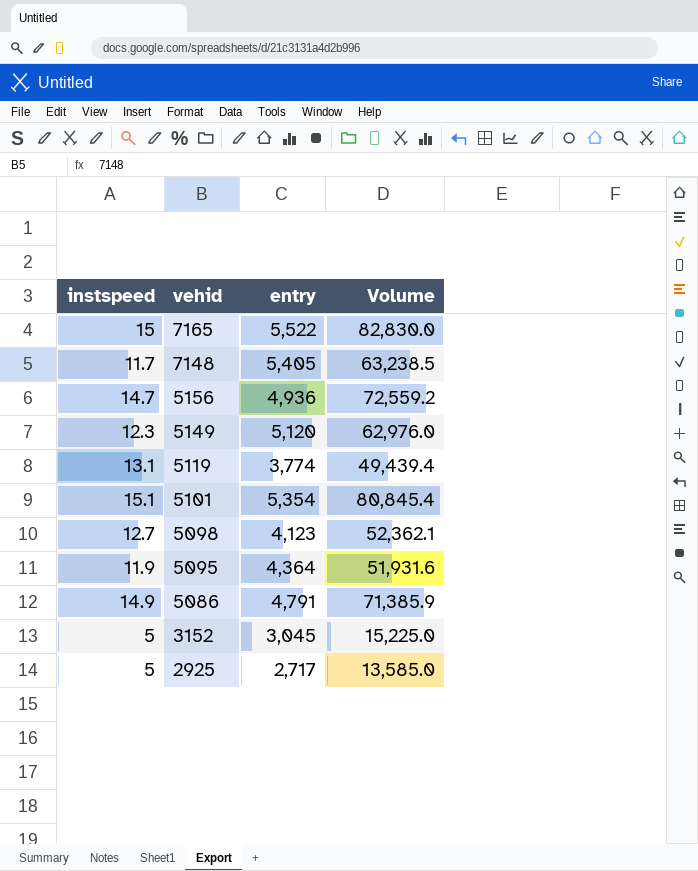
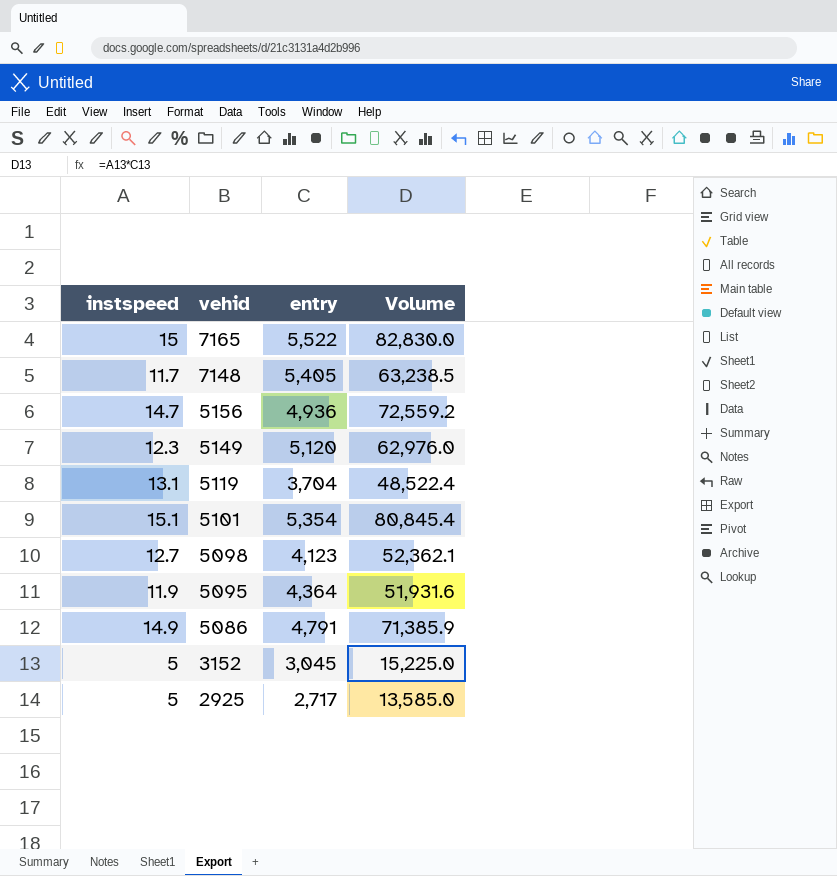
5119 | entry: 3,774 -> 3,704
5119 | Volume: 49,439.4 -> 48,522.4

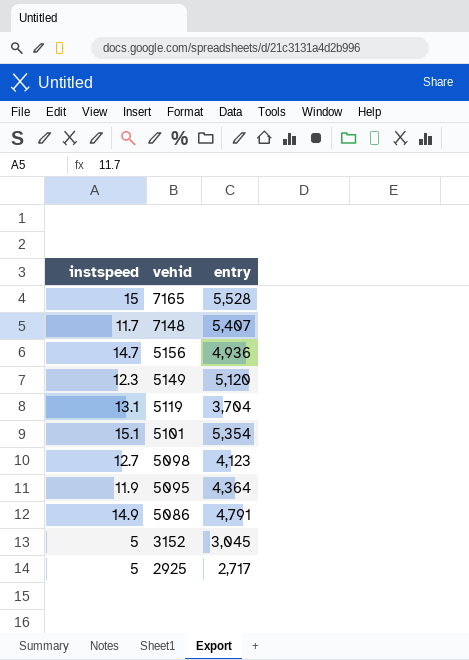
column Volume | formula: [instspeed] * [entry] -> none
7165 | entry: 5,522 -> 5,528
7148 | entry: 5,405 -> 5,407

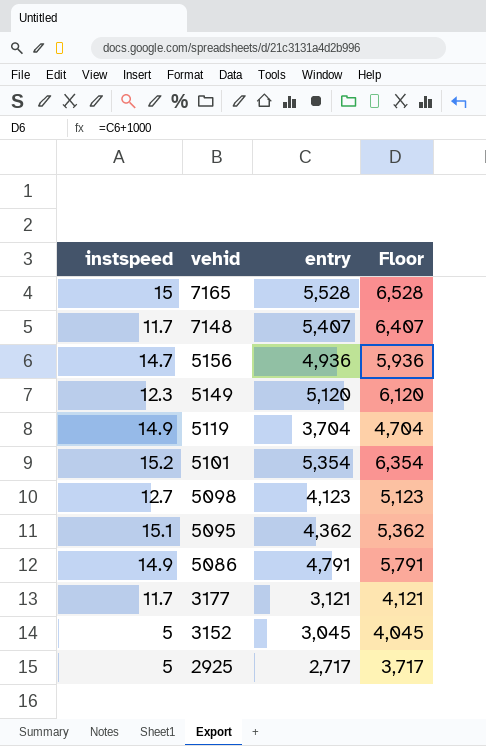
column Floor | formula: none -> [entry] + 1000
5119 | instspeed: 13.1 -> 14.9
5101 | instspeed: 15.1 -> 15.2
5095 | instspeed: 11.9 -> 15.1
5095 | entry: 4,364 -> 4,362
row 3177: none -> 11.7 | 3,121 | 4,121

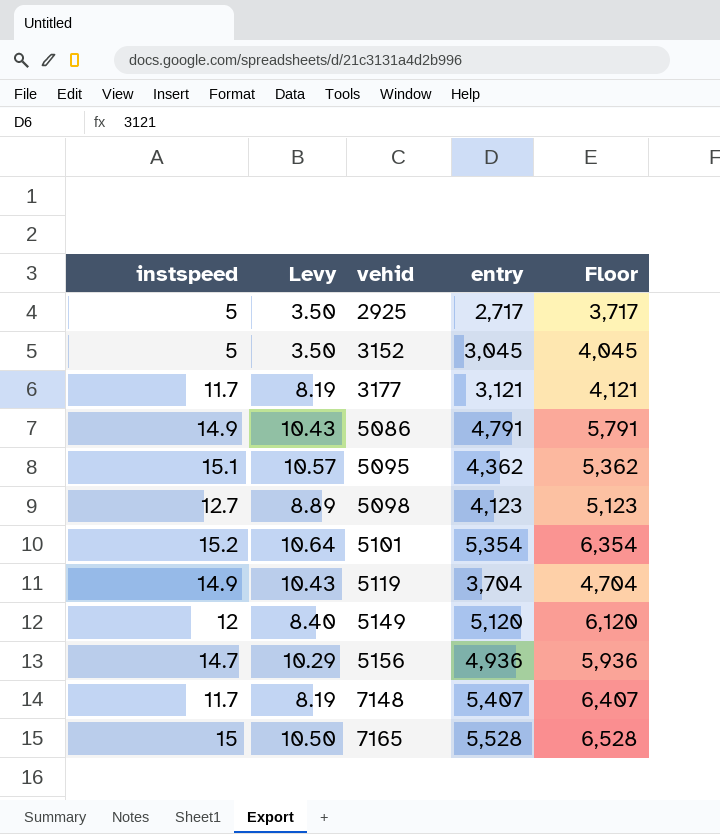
row order: vehid descending -> vehid ascending
column Levy | formula: none -> [instspeed] * 0.7
5149 | instspeed: 12.3 -> 12

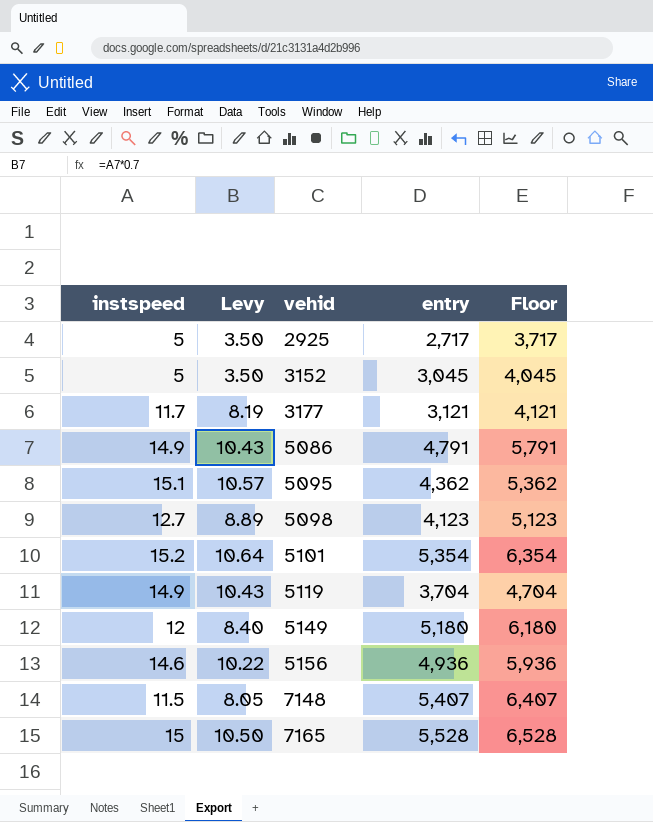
5149 | entry: 5,120 -> 5,180
5149 | Floor: 6,120 -> 6,180
5156 | instspeed: 14.7 -> 14.6
5156 | Levy: 10.29 -> 10.22
7148 | instspeed: 11.7 -> 11.5
7148 | Levy: 8.19 -> 8.05

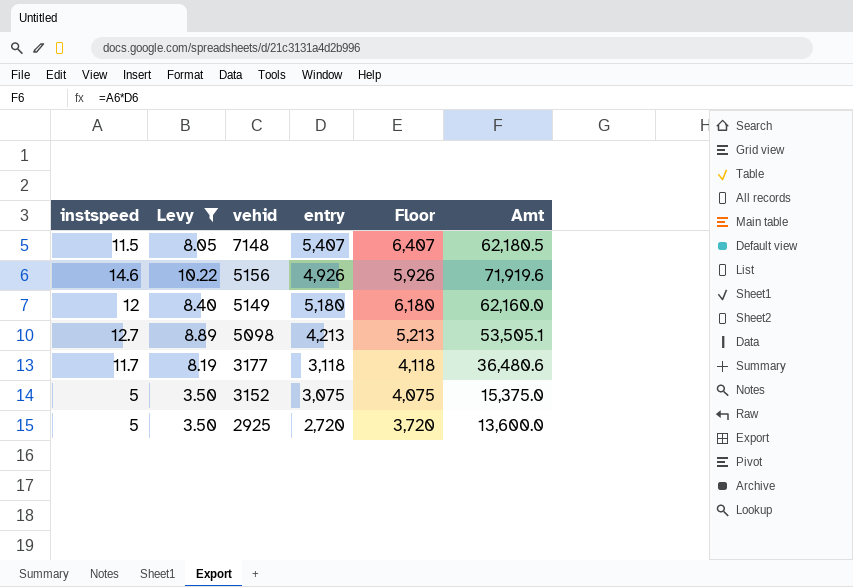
filter: none -> Levy <= 10.22
row order: vehid ascending -> vehid descending
column Amt | formula: none -> [instspeed] * [entry]
5156 | entry: 4,936 -> 4,926
5156 | Floor: 5,936 -> 5,926
5098 | entry: 4,123 -> 4,213
5098 | Floor: 5,123 -> 5,213
3177 | entry: 3,121 -> 3,118
3177 | Floor: 4,121 -> 4,118
3152 | entry: 3,045 -> 3,075
3152 | Floor: 4,045 -> 4,075
2925 | entry: 2,717 -> 2,720
2925 | Floor: 3,717 -> 3,720

